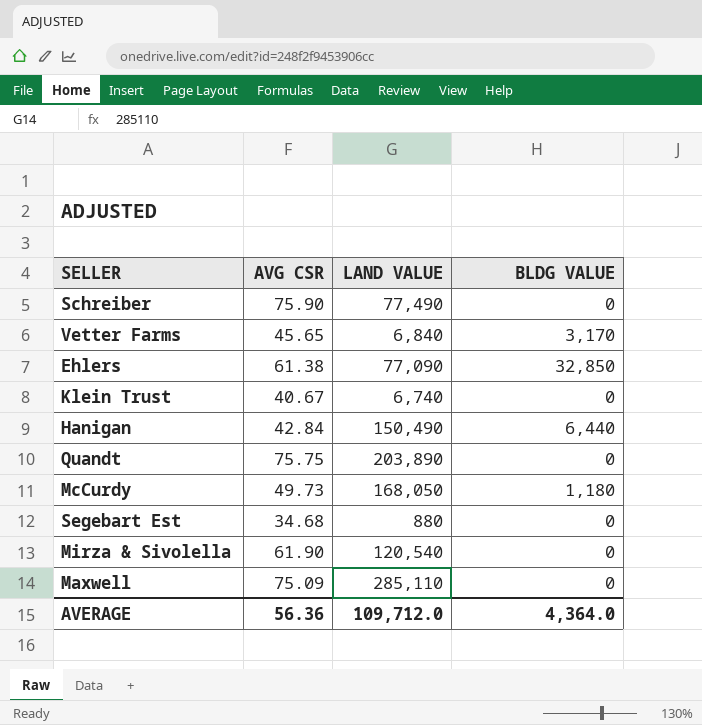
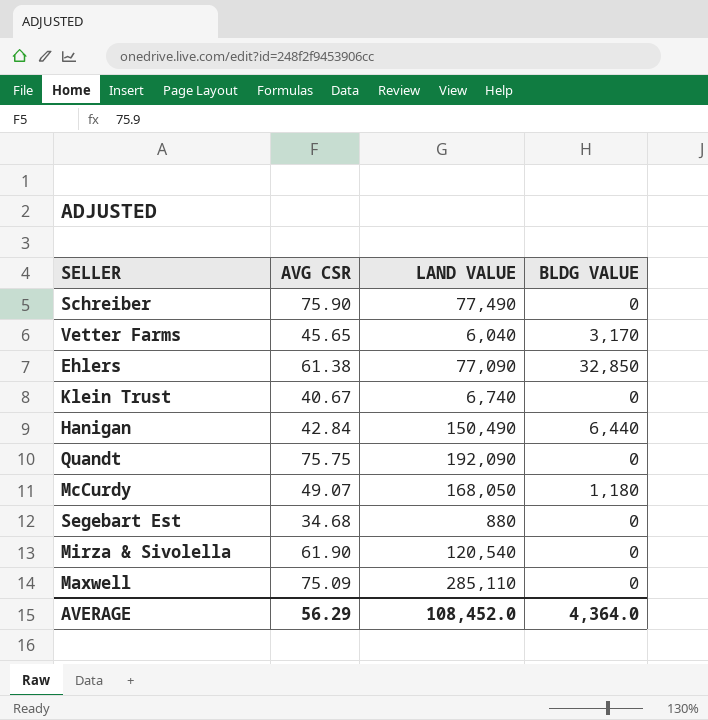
Vetter Farms | LAND VALUE: 6,840 -> 6,040
Quandt | LAND VALUE: 203,890 -> 192,090
McCurdy | AVG CSR: 49.73 -> 49.07
AVERAGE | AVG CSR: 56.36 -> 56.29
AVERAGE | LAND VALUE: 109,712.0 -> 108,452.0

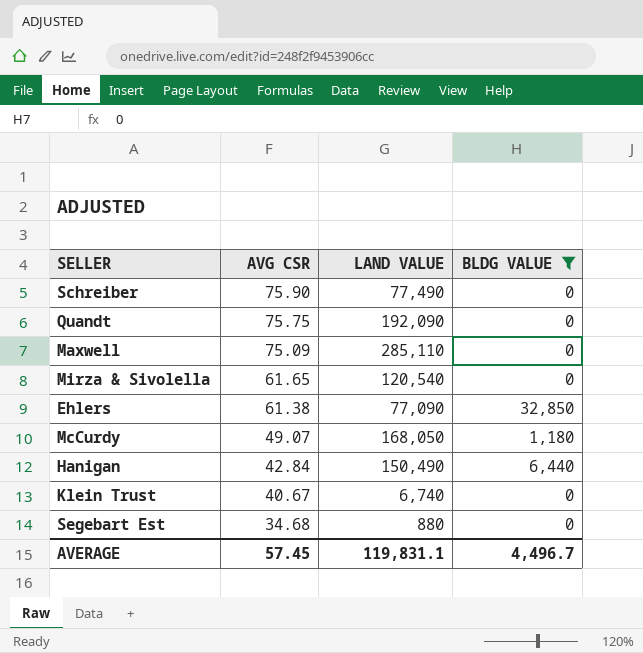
filter: none -> BLDG VALUE != 3,170
row order: none -> AVG CSR descending
Mirza & Sivolella | AVG CSR: 61.90 -> 61.65
AVERAGE | AVG CSR: 56.29 -> 57.45
AVERAGE | LAND VALUE: 108,452.0 -> 119,831.1
AVERAGE | BLDG VALUE: 4,364.0 -> 4,496.7

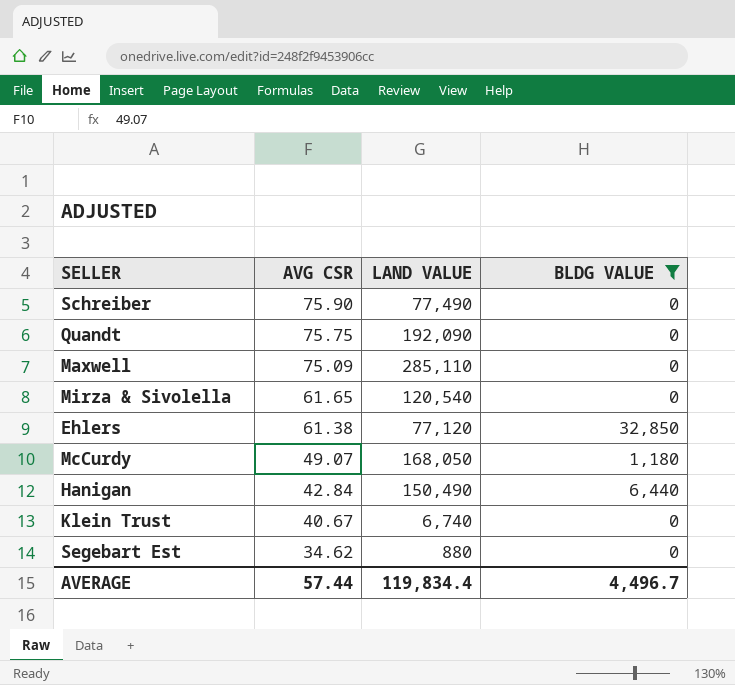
Ehlers | LAND VALUE: 77,090 -> 77,120
Segebart Est | AVG CSR: 34.68 -> 34.62
AVERAGE | AVG CSR: 57.45 -> 57.44
AVERAGE | LAND VALUE: 119,831.1 -> 119,834.4

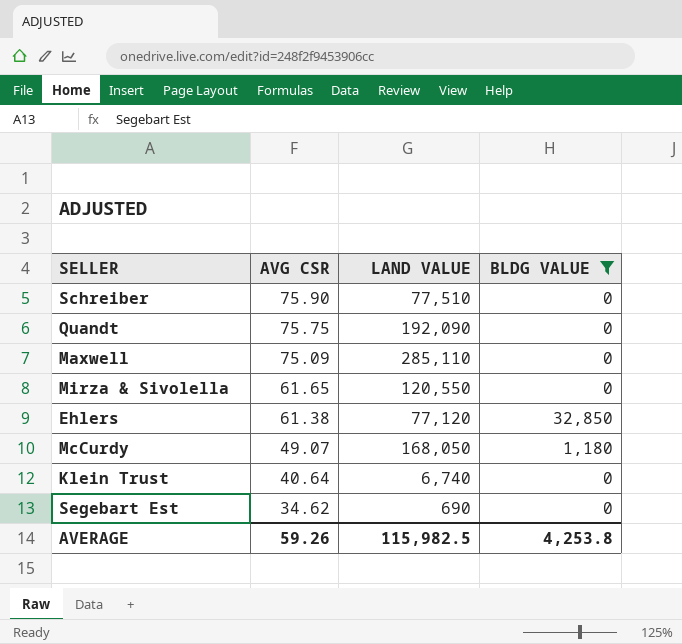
row Hanigan: 42.84 | 150,490 | 6,440 -> none
Schreiber | LAND VALUE: 77,490 -> 77,510
Mirza & Sivolella | LAND VALUE: 120,540 -> 120,550
Klein Trust | AVG CSR: 40.67 -> 40.64
Segebart Est | LAND VALUE: 880 -> 690
AVERAGE | AVG CSR: 57.44 -> 59.26
AVERAGE | LAND VALUE: 119,834.4 -> 115,982.5
AVERAGE | BLDG VALUE: 4,496.7 -> 4,253.8

